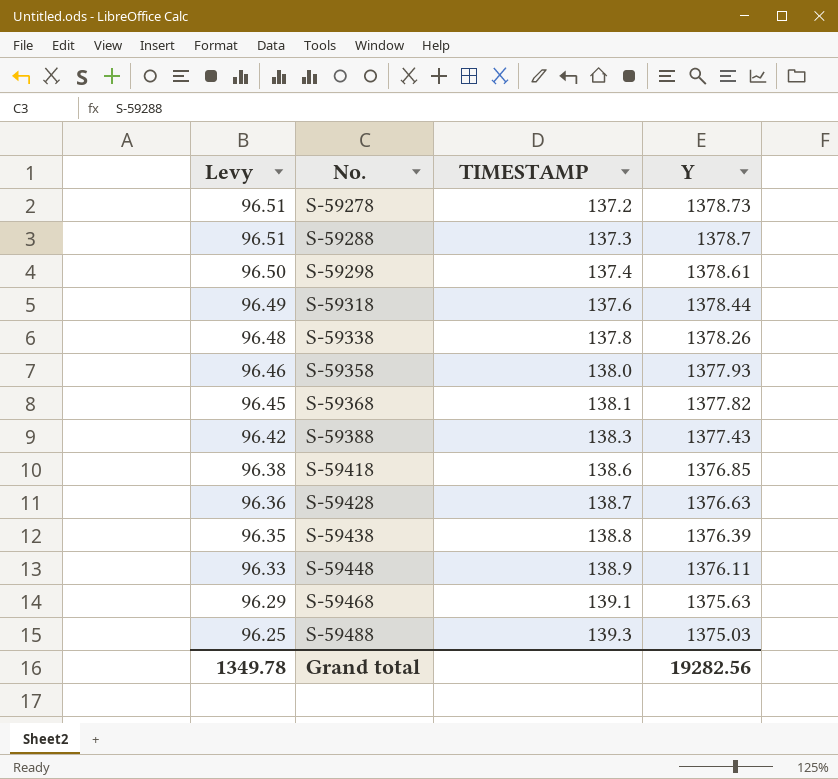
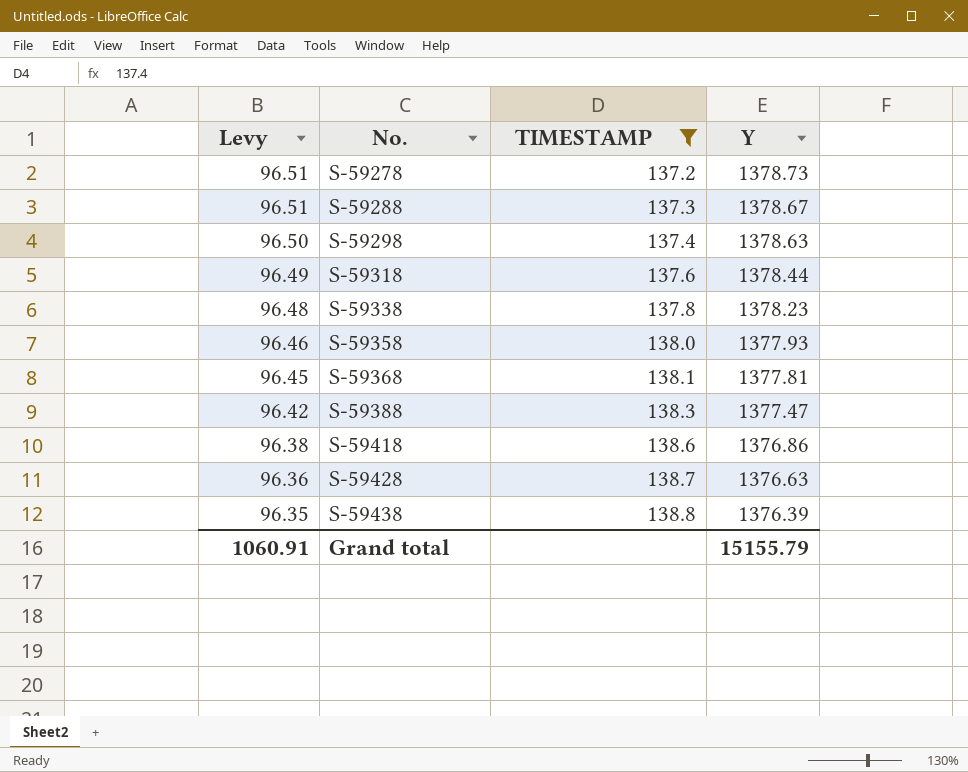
filter: none -> TIMESTAMP <= 138.8
S-59288 | Y: 1378.7 -> 1378.67
S-59298 | Y: 1378.61 -> 1378.63
S-59338 | Y: 1378.26 -> 1378.23
S-59368 | Y: 1377.82 -> 1377.81
S-59388 | Y: 1377.43 -> 1377.47
S-59418 | Y: 1376.85 -> 1376.86
Grand total | Levy: 1349.78 -> 1060.91
Grand total | Y: 19282.56 -> 15155.79

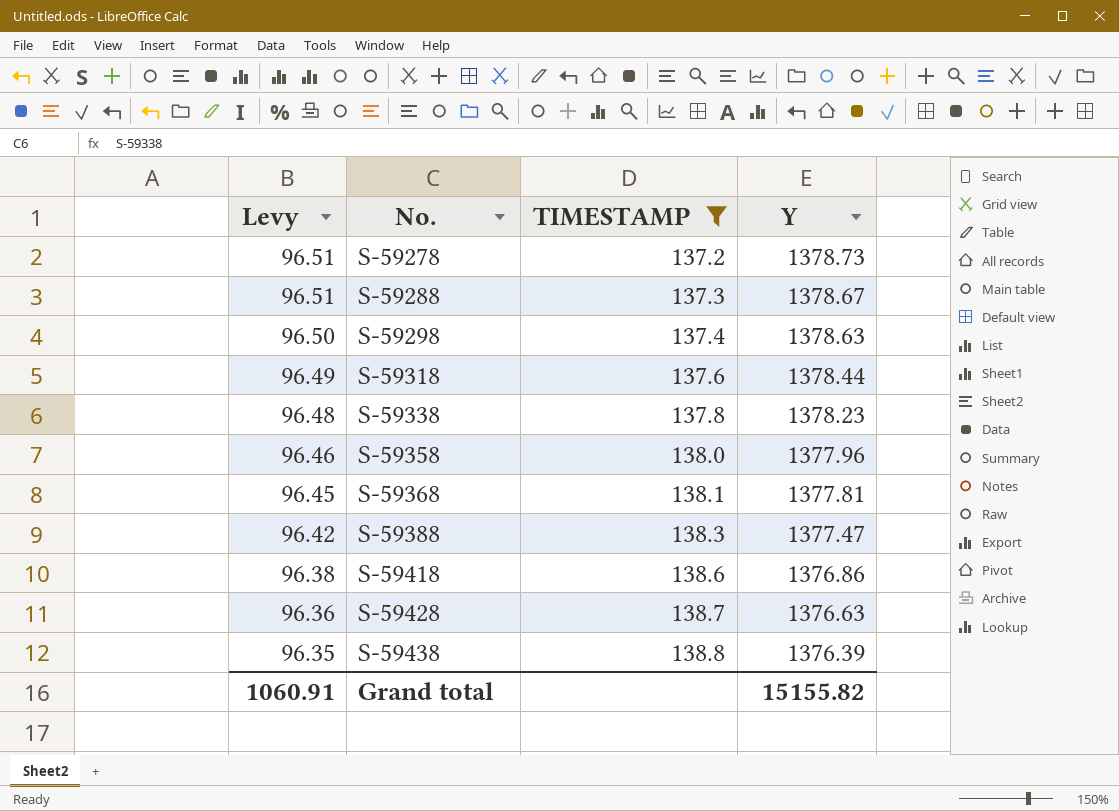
S-59358 | Y: 1377.93 -> 1377.96
Grand total | Y: 15155.79 -> 15155.82

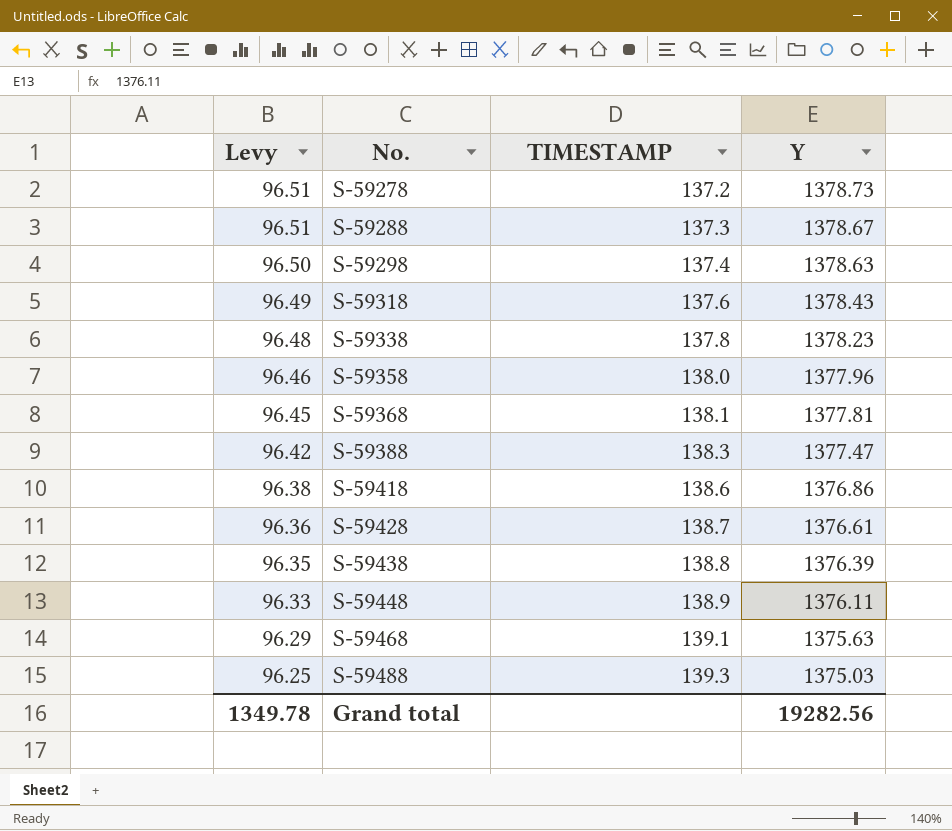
filter: TIMESTAMP <= 138.8 -> none
S-59318 | Y: 1378.44 -> 1378.43
S-59428 | Y: 1376.63 -> 1376.61
Grand total | Levy: 1060.91 -> 1349.78
Grand total | Y: 15155.82 -> 19282.56

